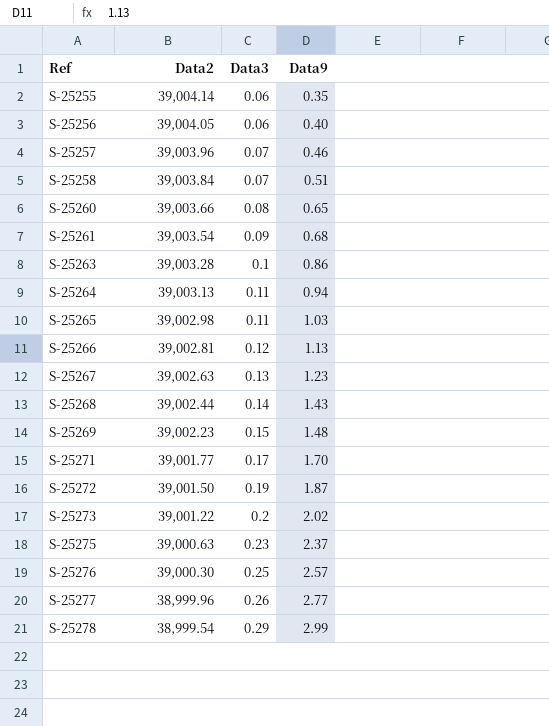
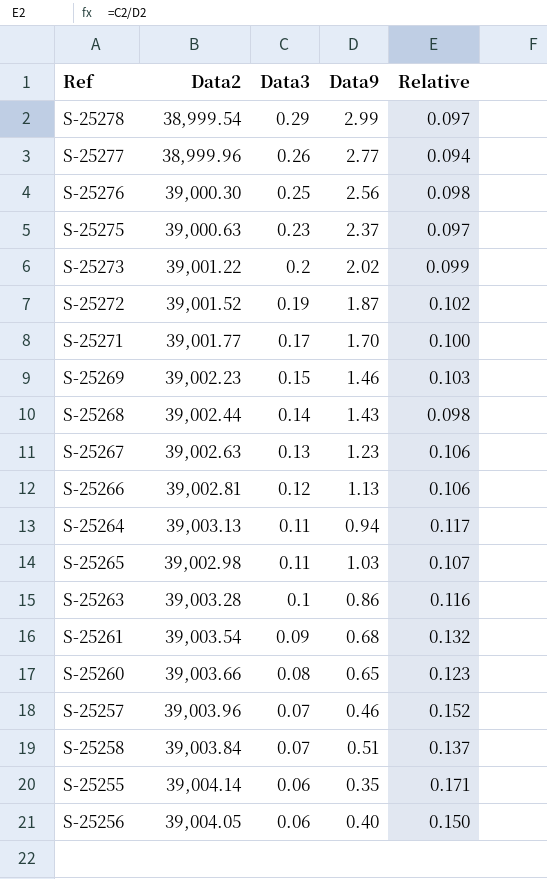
row order: Ref ascending -> Data3 descending
column Relative | formula: none -> [Data3] / [Data9]
S-25276 | Data9: 2.57 -> 2.56
S-25272 | Data2: 39,001.50 -> 39,001.52
S-25269 | Data9: 1.48 -> 1.46

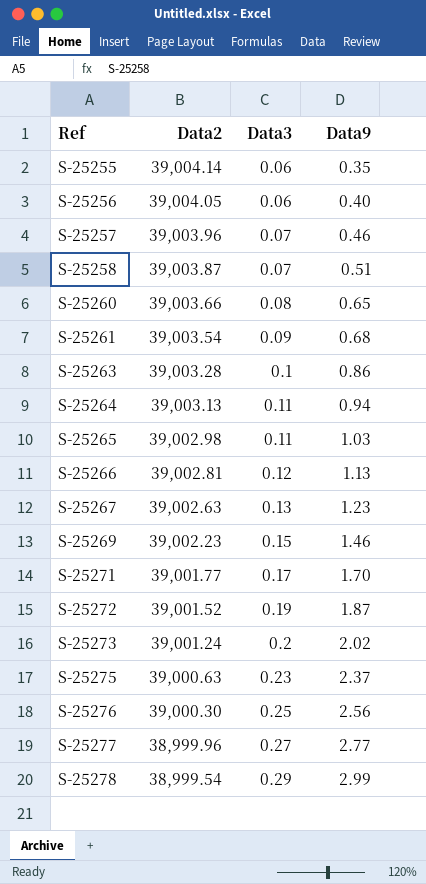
row order: Data3 descending -> Ref ascending
column Relative | formula: [Data3] / [Data9] -> none
row S-25268: 39,002.44 | 0.14 | 1.43 | 0.098 -> none
S-25258 | Data2: 39,003.84 -> 39,003.87
S-25273 | Data2: 39,001.22 -> 39,001.24
S-25277 | Data3: 0.26 -> 0.27

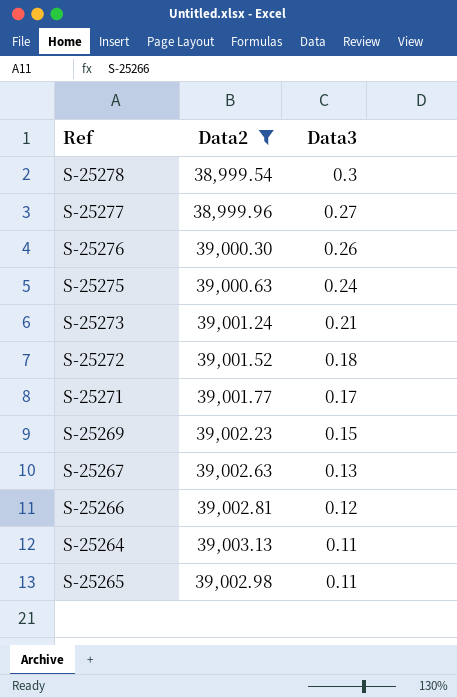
filter: none -> Data2 <= 39,003.13
row order: Ref ascending -> Data3 descending
column Data9 | position: 4 -> none
S-25278 | Data3: 0.29 -> 0.3
S-25276 | Data3: 0.25 -> 0.26
S-25275 | Data3: 0.23 -> 0.24
S-25273 | Data3: 0.2 -> 0.21
S-25272 | Data3: 0.19 -> 0.18

